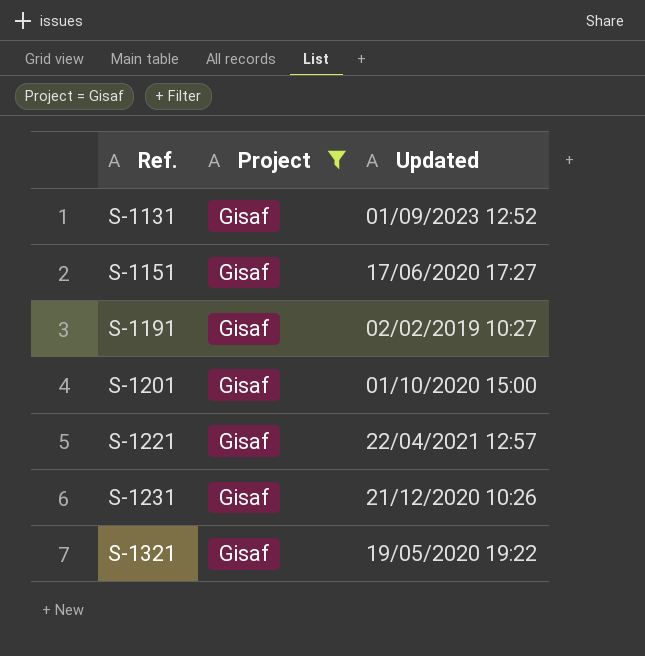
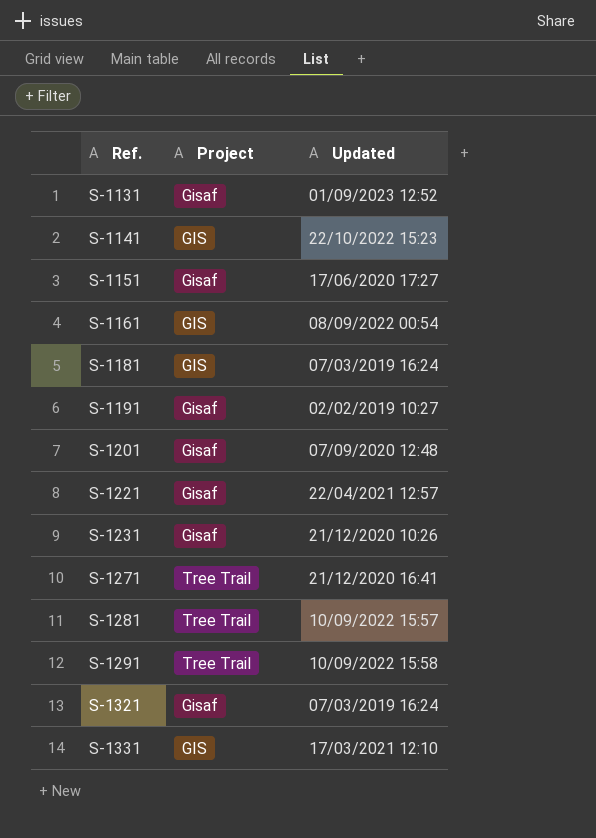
filter: Project = Gisaf -> none
S-1201 | Updated: 01/10/2020 15:00 -> 07/09/2020 12:48
S-1321 | Updated: 19/05/2020 19:22 -> 07/03/2019 16:24

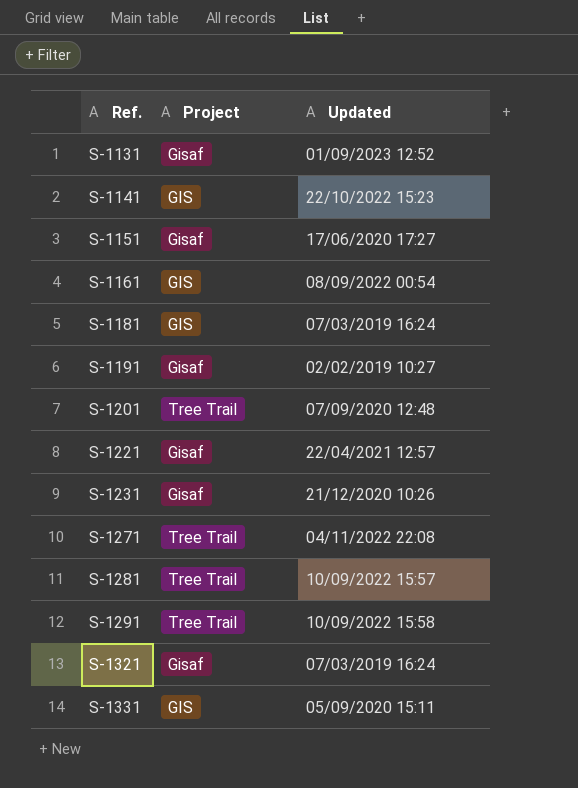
S-1201 | Project: Gisaf -> Tree Trail
S-1271 | Updated: 21/12/2020 16:41 -> 04/11/2022 22:08
S-1331 | Updated: 17/03/2021 12:10 -> 05/09/2020 15:11

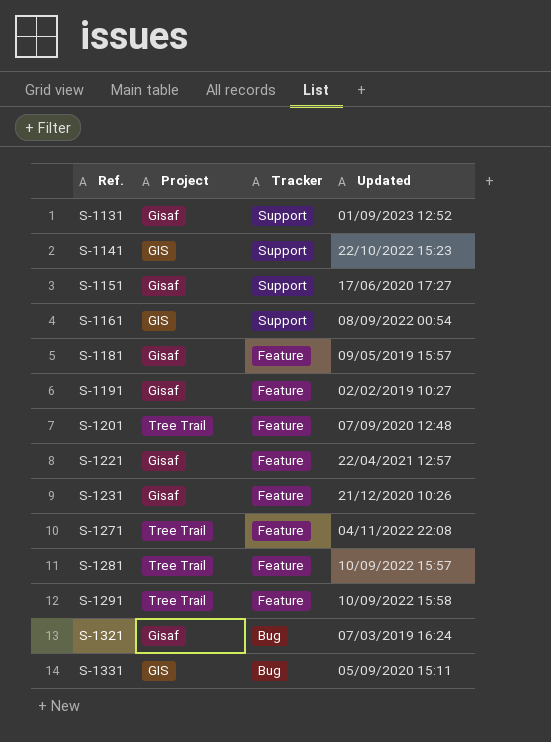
column Tracker | position: none -> 3
S-1181 | Project: GIS -> Gisaf
S-1181 | Updated: 07/03/2019 16:24 -> 09/05/2019 15:57

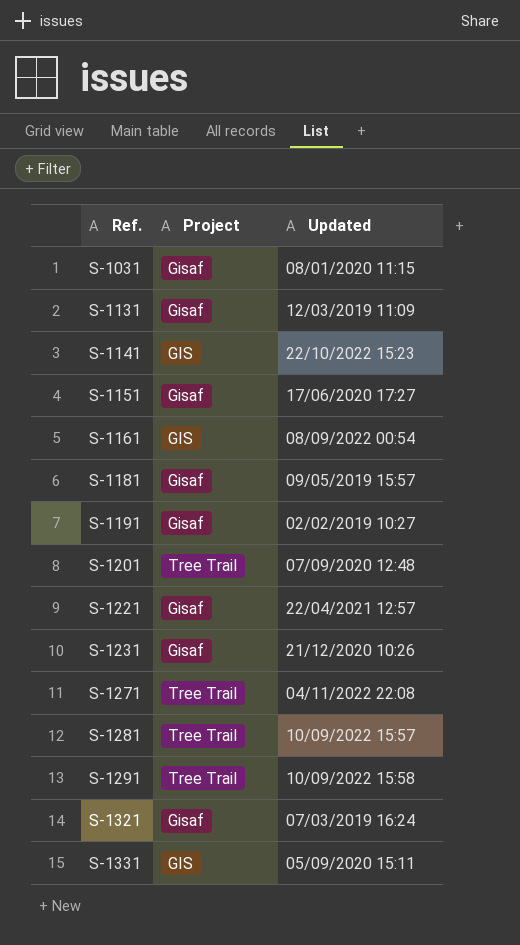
column Tracker | position: 3 -> none
row S-1031: none -> Gisaf | 08/01/2020 11:15
S-1131 | Updated: 01/09/2023 12:52 -> 12/03/2019 11:09

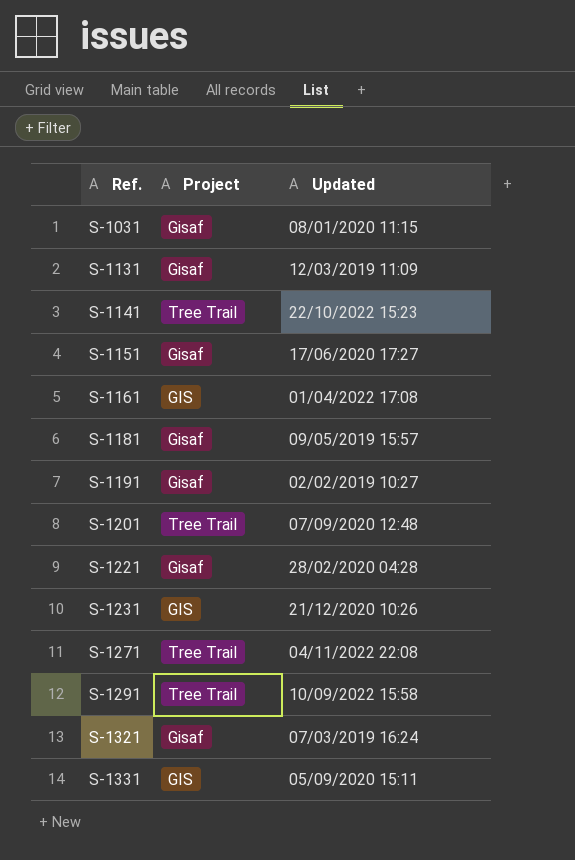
row S-1281: Tree Trail | 10/09/2022 15:57 -> none
S-1141 | Project: GIS -> Tree Trail
S-1161 | Updated: 08/09/2022 00:54 -> 01/04/2022 17:08
S-1221 | Updated: 22/04/2021 12:57 -> 28/02/2020 04:28
S-1231 | Project: Gisaf -> GIS

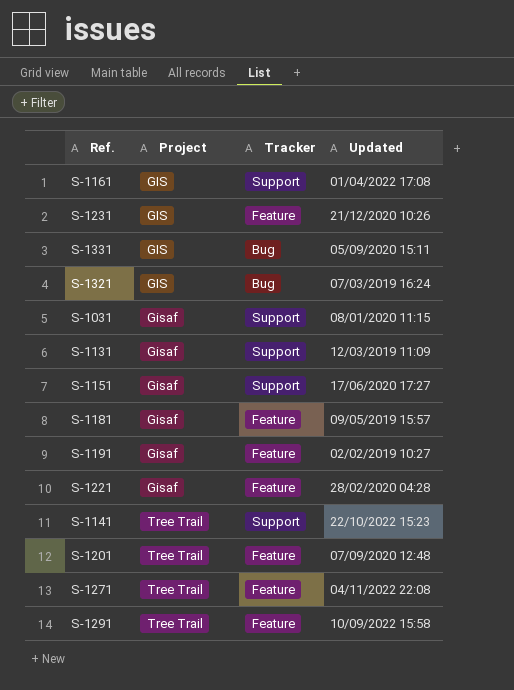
row order: Ref. ascending -> Project ascending
column Tracker | position: none -> 3
S-1321 | Project: Gisaf -> GIS

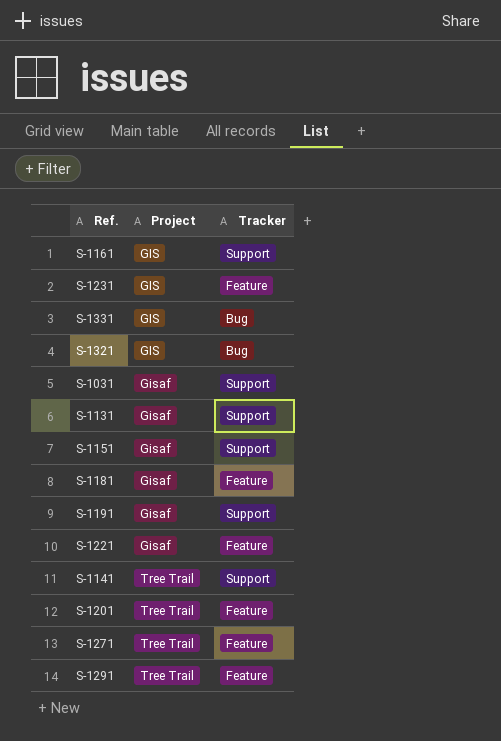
column Updated | position: 4 -> none
S-1191 | Tracker: Feature -> Support

